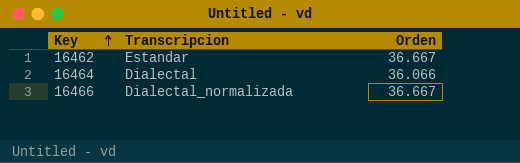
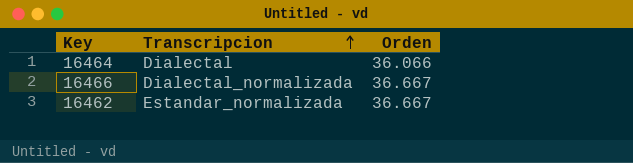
row order: Key ascending -> Transcripcion ascending
16462 | Transcripcion: Estandar -> Estandar_normalizada

